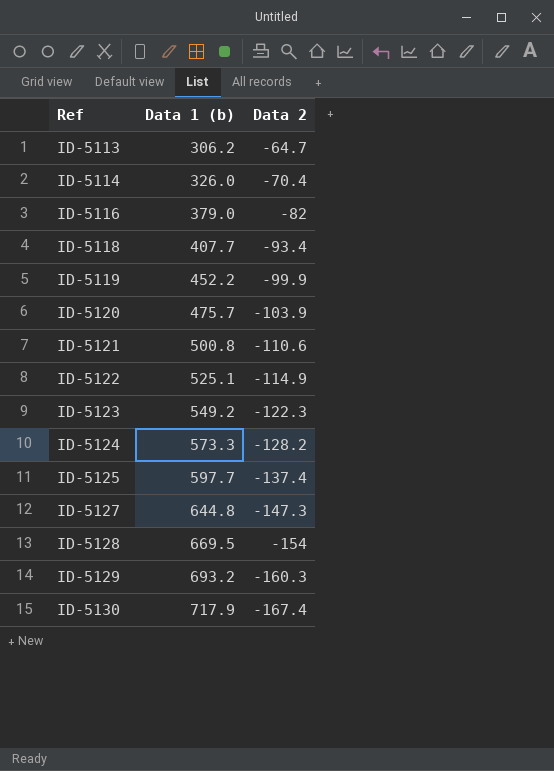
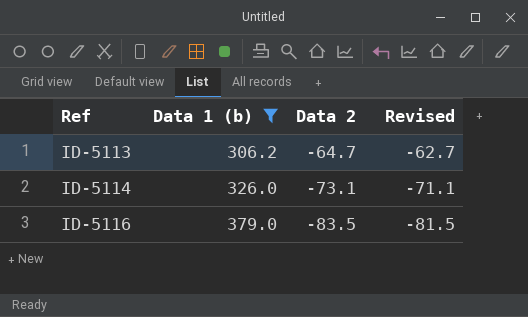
filter: none -> Data 1 (b) <= 379.0
column Revised | formula: none -> [Data 2] + 2
ID-5114 | Data 2: -70.4 -> -73.1
ID-5116 | Data 2: -82 -> -83.5

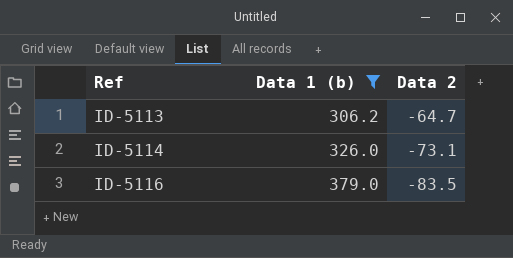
column Revised | formula: [Data 2] + 2 -> none

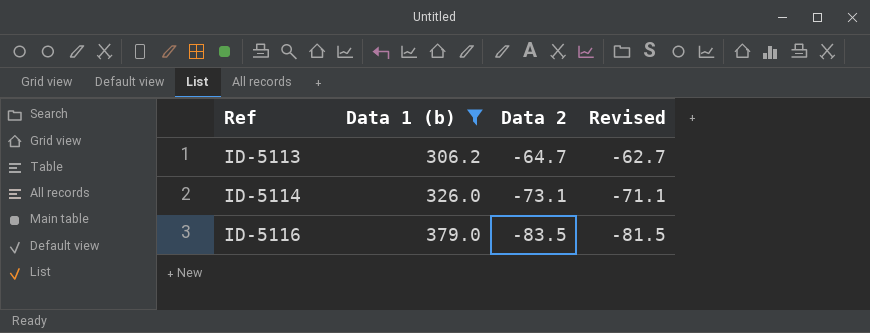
column Revised | formula: none -> [Data 2] + 2

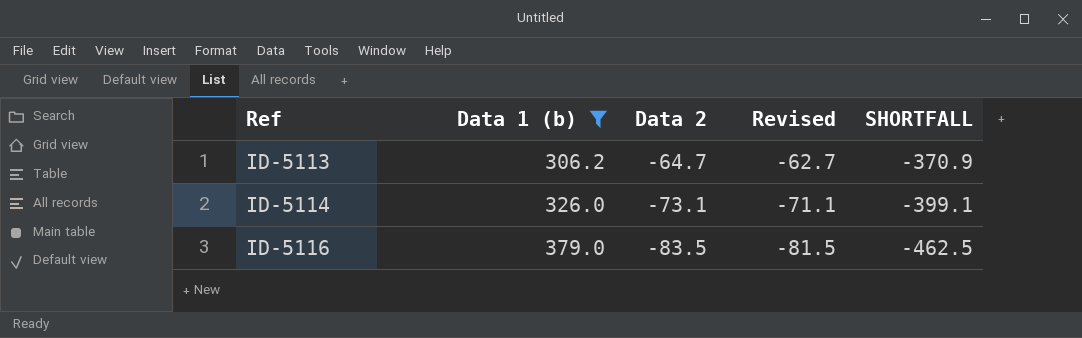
column SHORTFALL | formula: none -> [Data 2] - [Data 1 (b)]

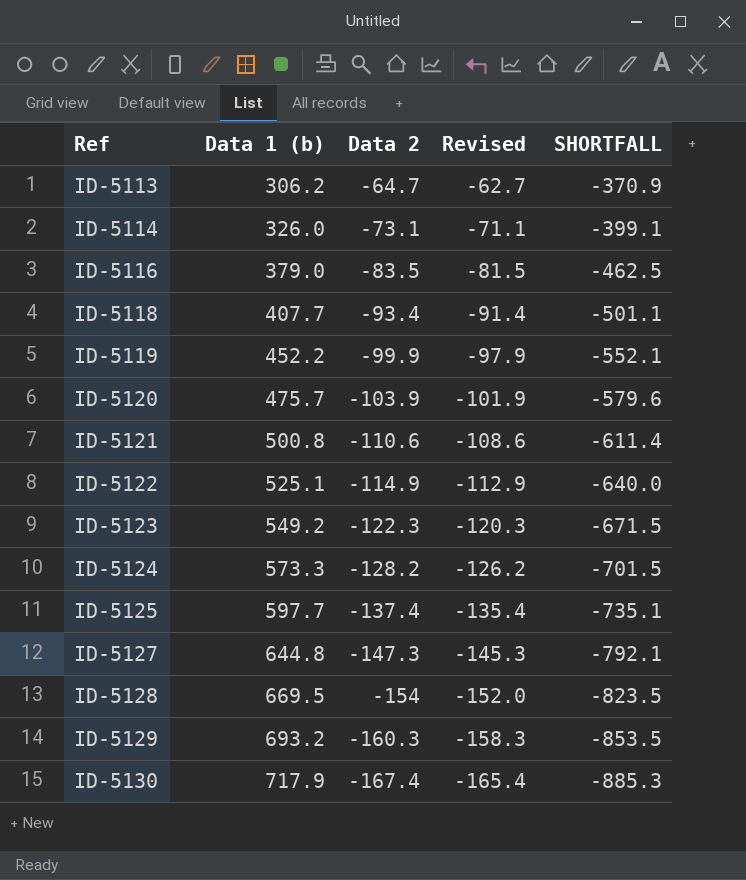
filter: Data 1 (b) <= 379.0 -> none

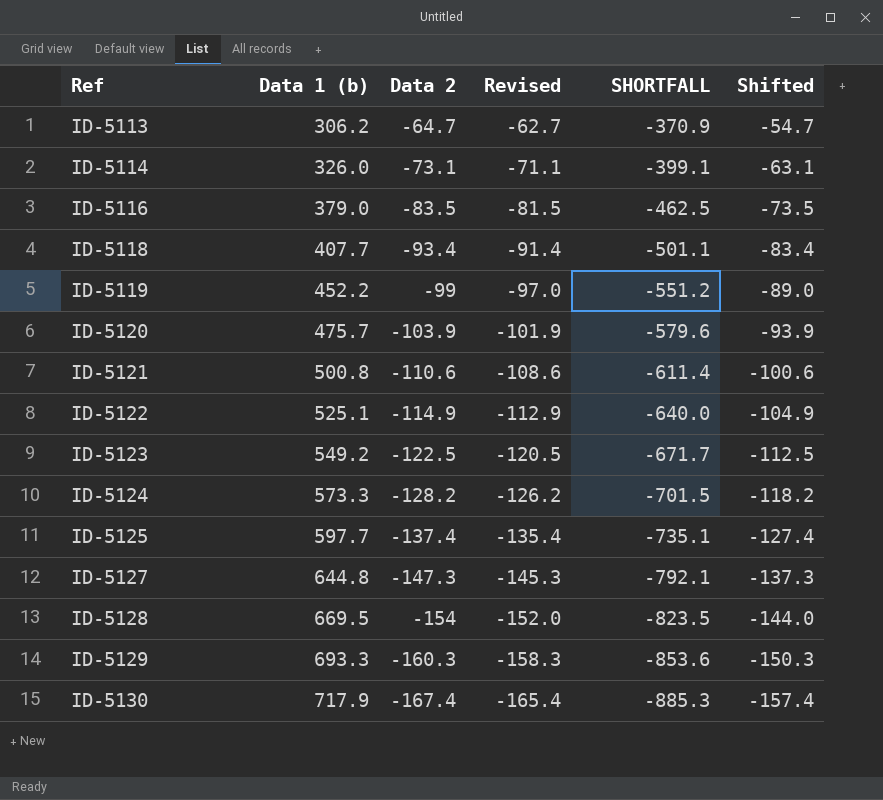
column Shifted | formula: none -> [Data 2] + 10
ID-5119 | Data 2: -99.9 -> -99
ID-5119 | Revised: -97.9 -> -97.0
ID-5119 | SHORTFALL: -552.1 -> -551.2
ID-5123 | Data 2: -122.3 -> -122.5
ID-5123 | Revised: -120.3 -> -120.5
ID-5123 | SHORTFALL: -671.5 -> -671.7
ID-5129 | Data 1 (b): 693.2 -> 693.3
ID-5129 | SHORTFALL: -853.5 -> -853.6

